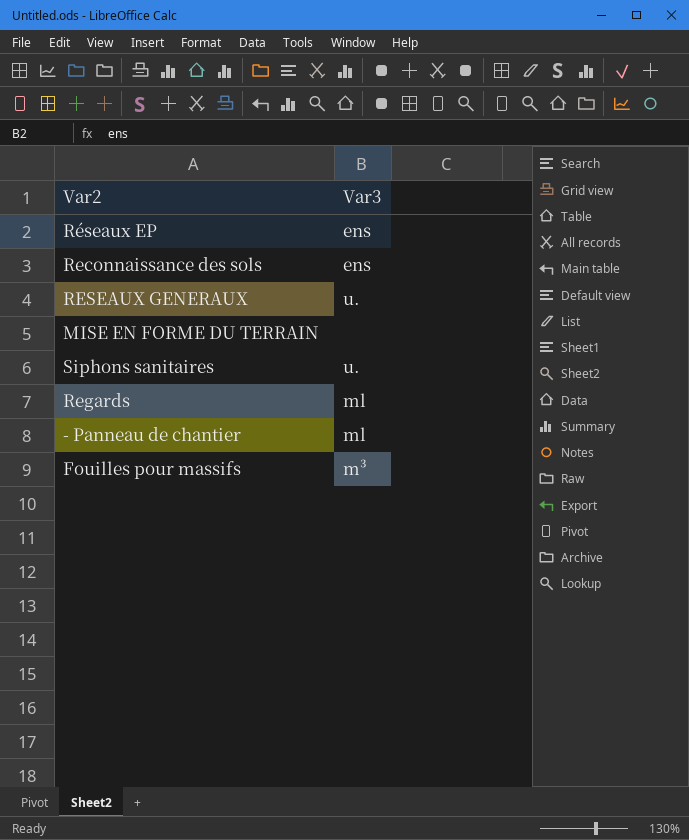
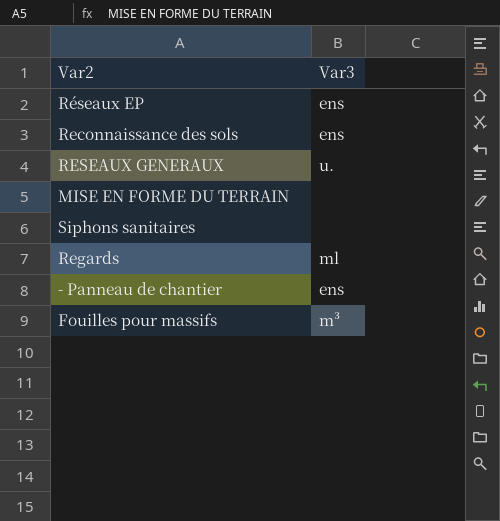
Siphons sanitaires | Var3: u. -> none
- Panneau de chantier | Var3: ml -> ens

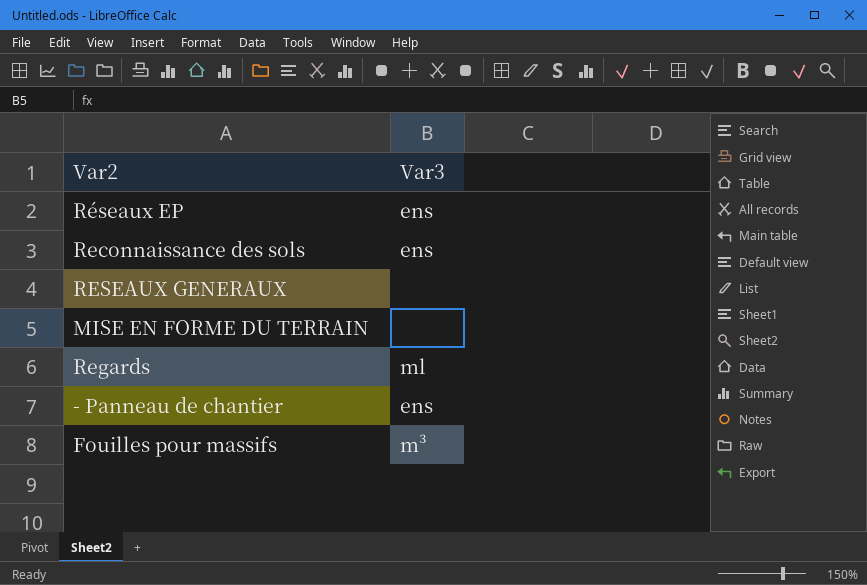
row Siphons sanitaires: none -> none
RESEAUX GENERAUX | Var3: u. -> none

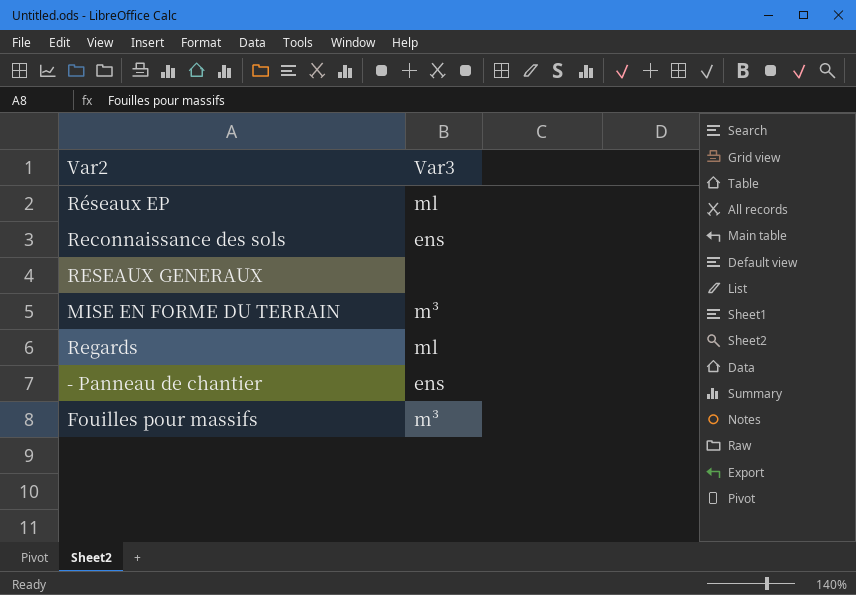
Réseaux EP | Var3: ens -> ml
MISE EN FORME DU TERRAIN | Var3: none -> m³

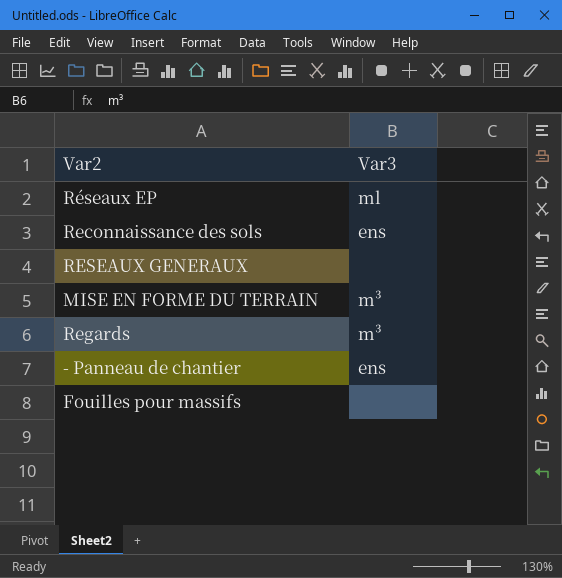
Regards | Var3: ml -> m³
Fouilles pour massifs | Var3: m³ -> none

